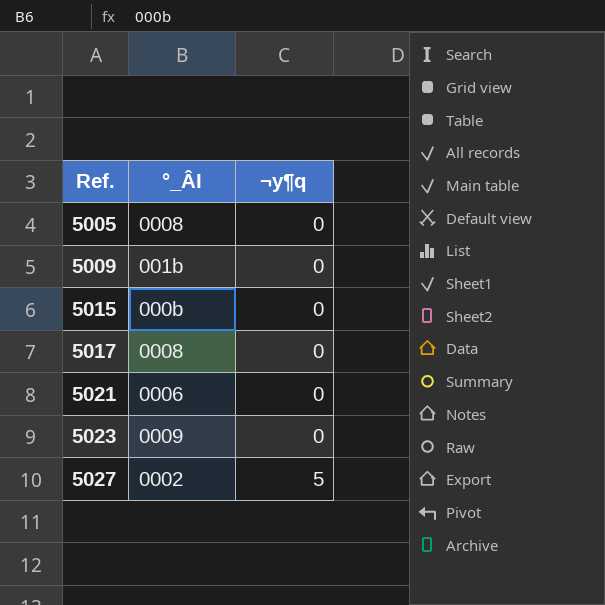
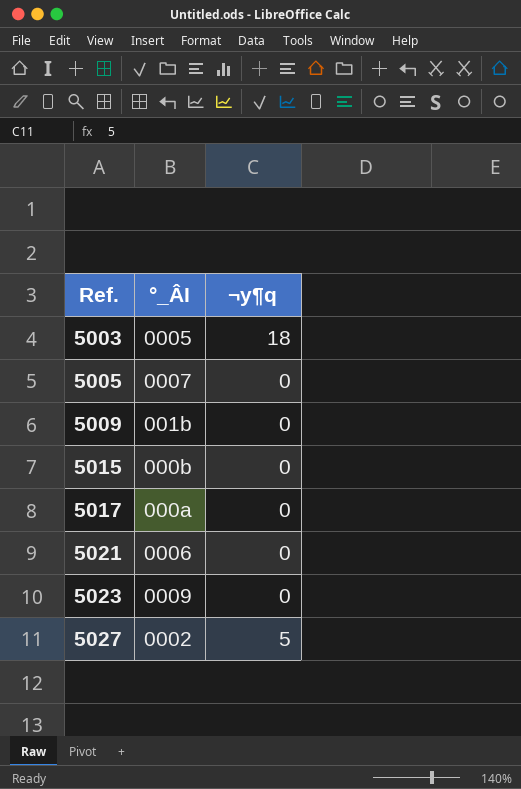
row 5003: none -> 0005 | 18
5005 | °_ÂI: 0008 -> 0007
5017 | °_ÂI: 0008 -> 000a

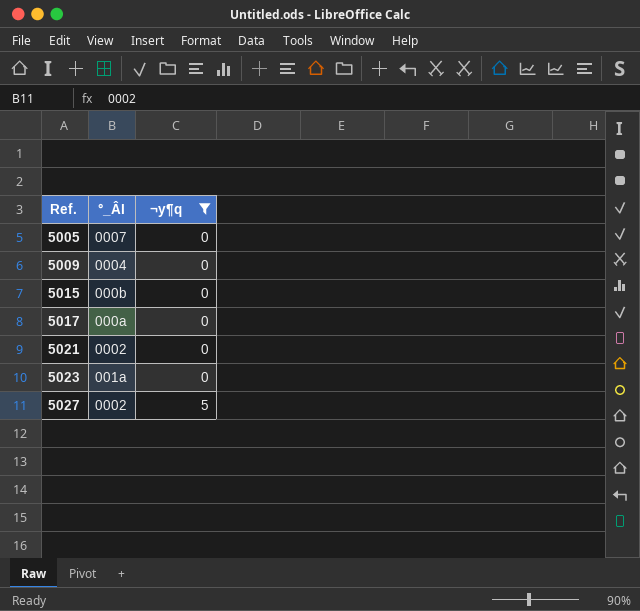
filter: none -> ¬y¶q != 18
5009 | °_ÂI: 001b -> 0004
5021 | °_ÂI: 0006 -> 0002
5023 | °_ÂI: 0009 -> 001a

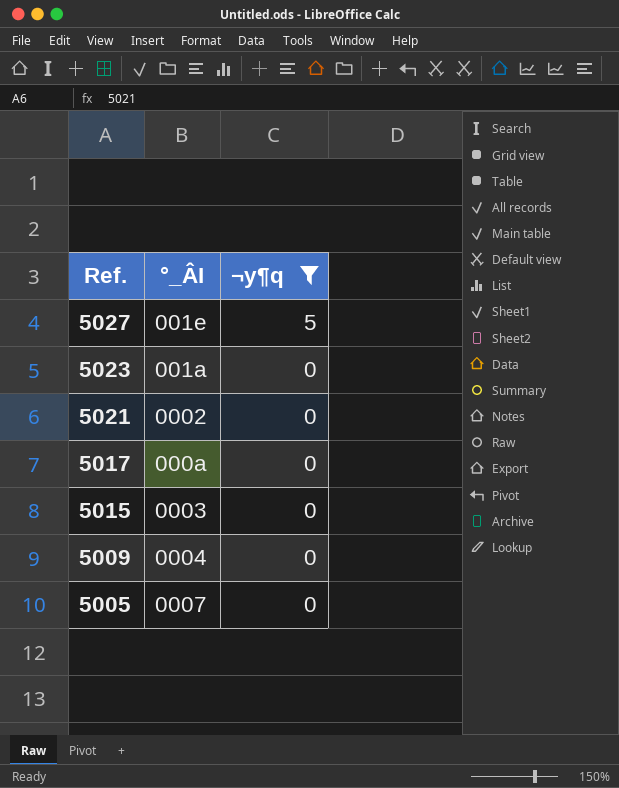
row order: Ref. ascending -> Ref. descending
5027 | °_ÂI: 0002 -> 001e
5015 | °_ÂI: 000b -> 0003

